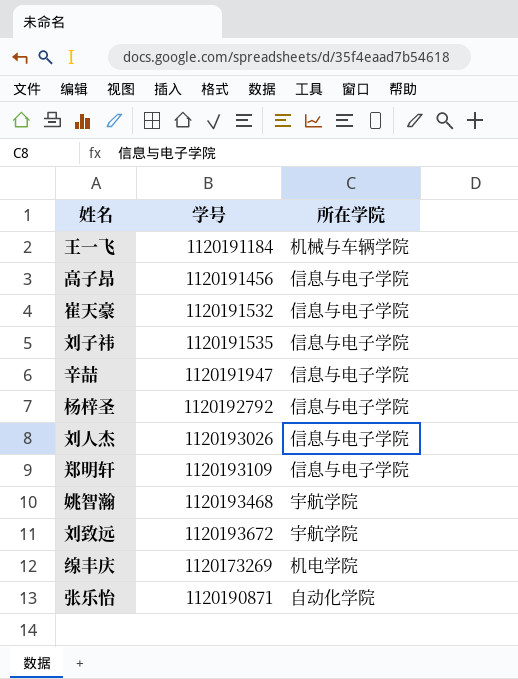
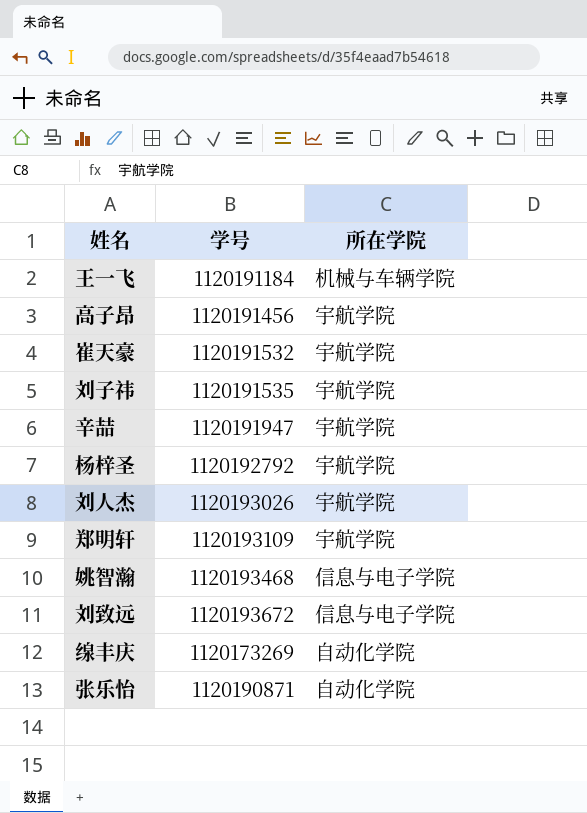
高子昂 | 所在学院: 信息与电子学院 -> 宇航学院
崔天豪 | 所在学院: 信息与电子学院 -> 宇航学院
刘子祎 | 所在学院: 信息与电子学院 -> 宇航学院
辛喆 | 所在学院: 信息与电子学院 -> 宇航学院
杨梓圣 | 所在学院: 信息与电子学院 -> 宇航学院
刘人杰 | 所在学院: 信息与电子学院 -> 宇航学院
郑明轩 | 所在学院: 信息与电子学院 -> 宇航学院
姚智瀚 | 所在学院: 宇航学院 -> 信息与电子学院
刘致远 | 所在学院: 宇航学院 -> 信息与电子学院
缐丰庆 | 所在学院: 机电学院 -> 自动化学院

